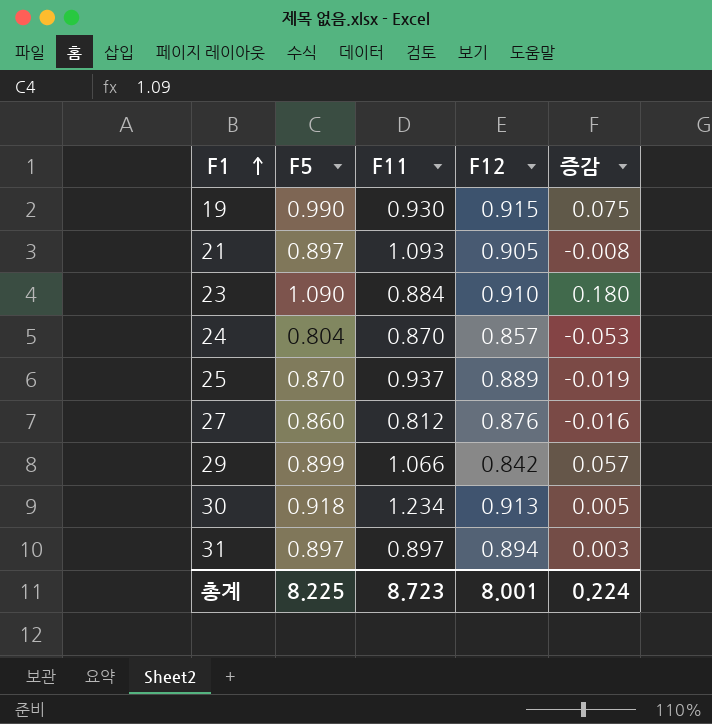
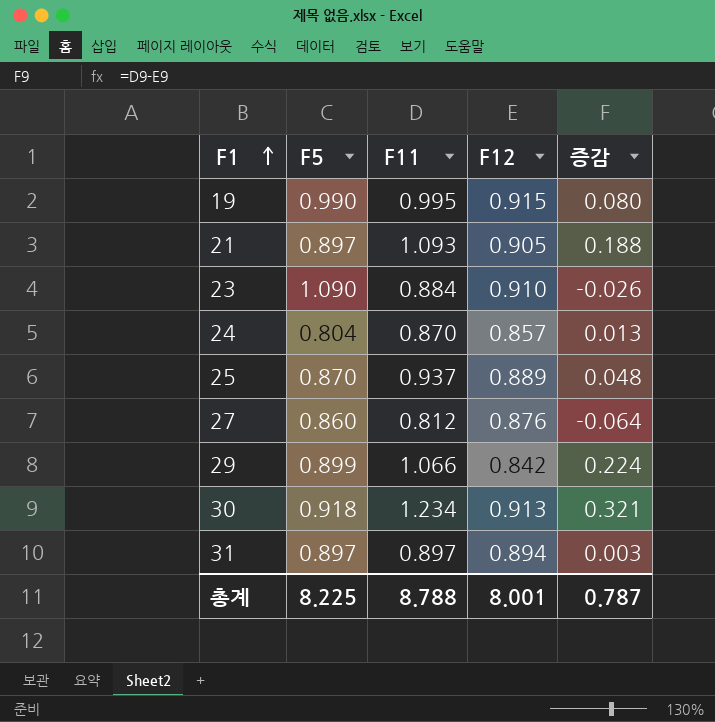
column 증감 | formula: [F5] - [F12] -> [F11] - [F12]
19 | F11: 0.930 -> 0.995
총계 | F11: 8.723 -> 8.788
총계 | 증감: 0.224 -> 0.787

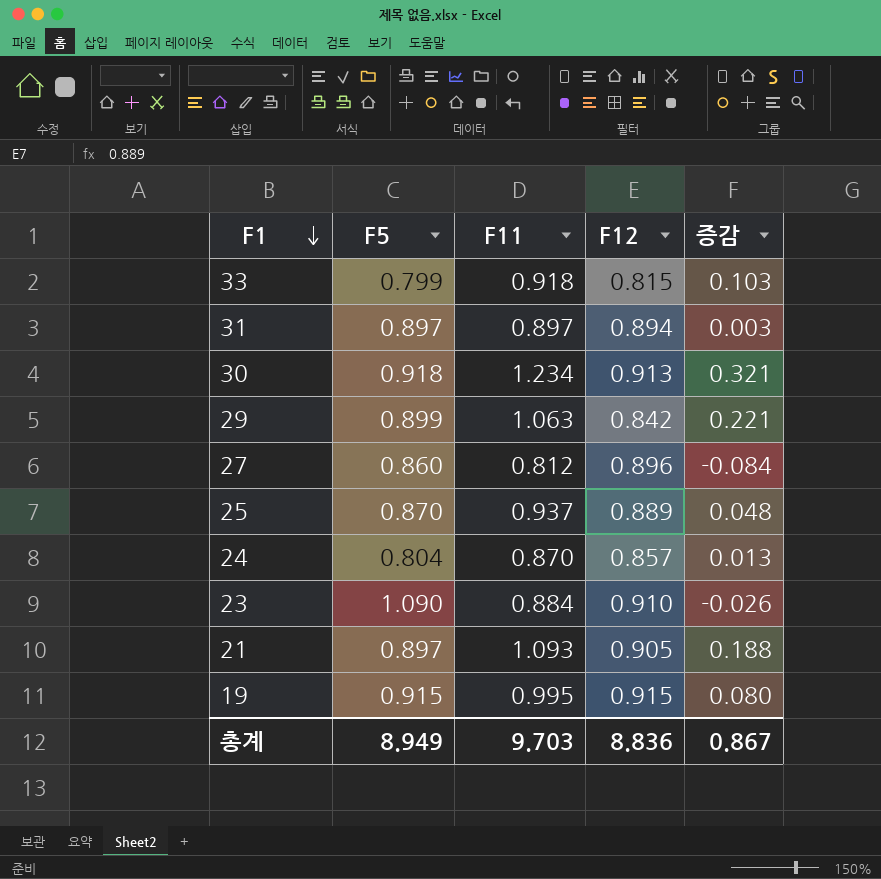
row order: F1 ascending -> F1 descending
row 33: none -> 0.799 | 0.918 | 0.815 | 0.103
29 | F11: 1.066 -> 1.063
29 | 증감: 0.224 -> 0.221
27 | F12: 0.876 -> 0.896
27 | 증감: -0.064 -> -0.084
19 | F5: 0.990 -> 0.915
총계 | F5: 8.225 -> 8.949
총계 | F11: 8.788 -> 9.703
총계 | F12: 8.001 -> 8.836
총계 | 증감: 0.787 -> 0.867

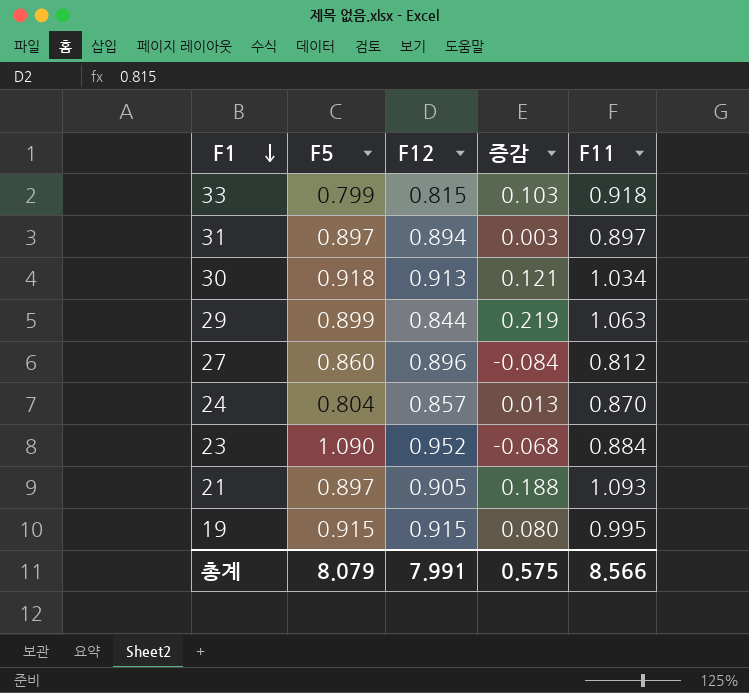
column F11 | position: 3 -> 5
row 25: 0.870 | 0.937 | 0.889 | 0.048 -> none
30 | 증감: 0.321 -> 0.121
30 | F11: 1.234 -> 1.034
29 | F12: 0.842 -> 0.844
29 | 증감: 0.221 -> 0.219
23 | F12: 0.910 -> 0.952
23 | 증감: -0.026 -> -0.068
총계 | F5: 8.949 -> 8.079
총계 | F12: 8.836 -> 7.991
총계 | 증감: 0.867 -> 0.575
총계 | F11: 9.703 -> 8.566

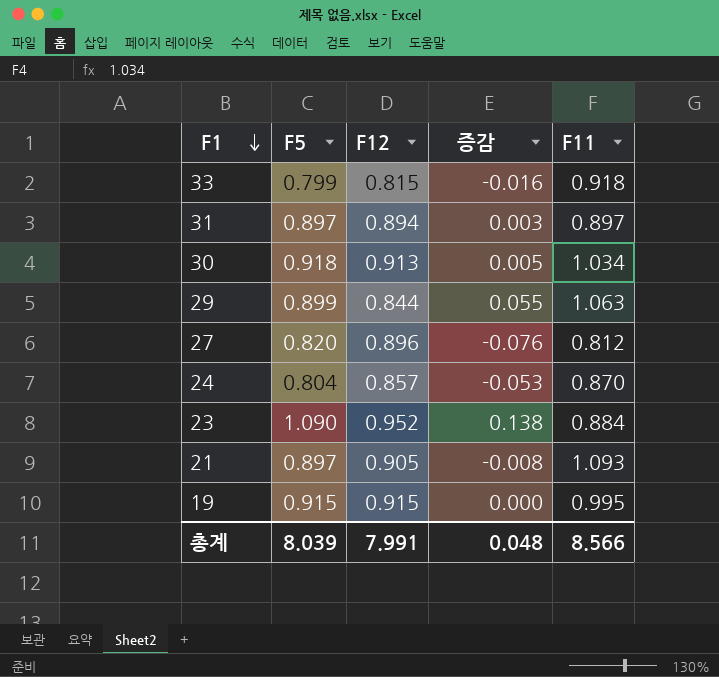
column 증감 | formula: [F11] - [F12] -> [F5] - [F12]
27 | F5: 0.860 -> 0.820
총계 | F5: 8.079 -> 8.039
총계 | 증감: 0.575 -> 0.048

